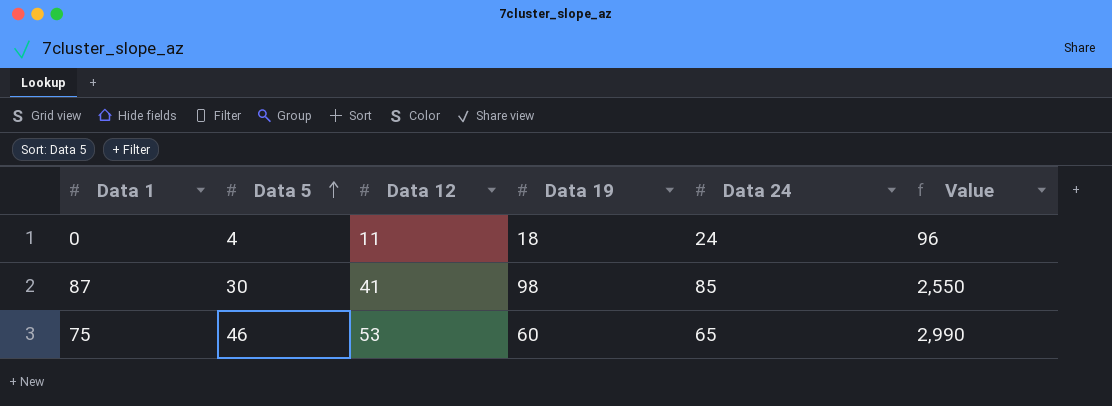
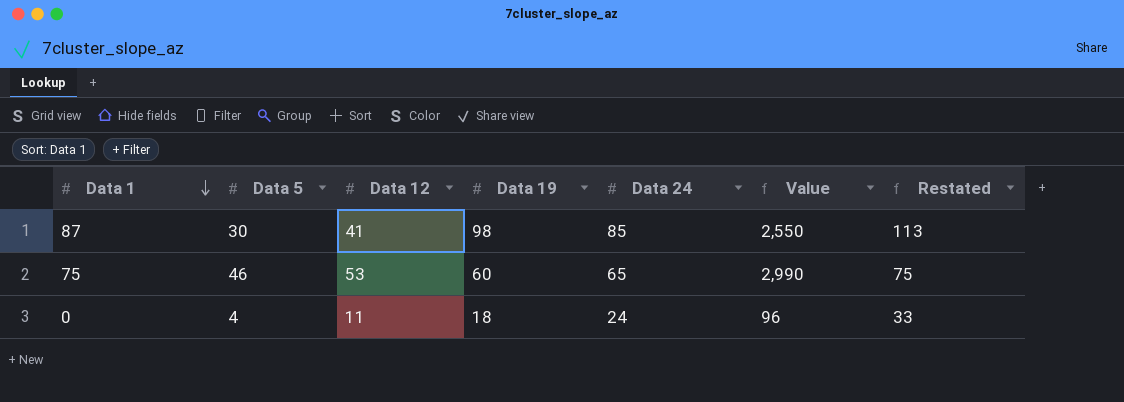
row order: Data 5 ascending -> Data 1 descending
column Restated | formula: none -> [Data 19] + 15

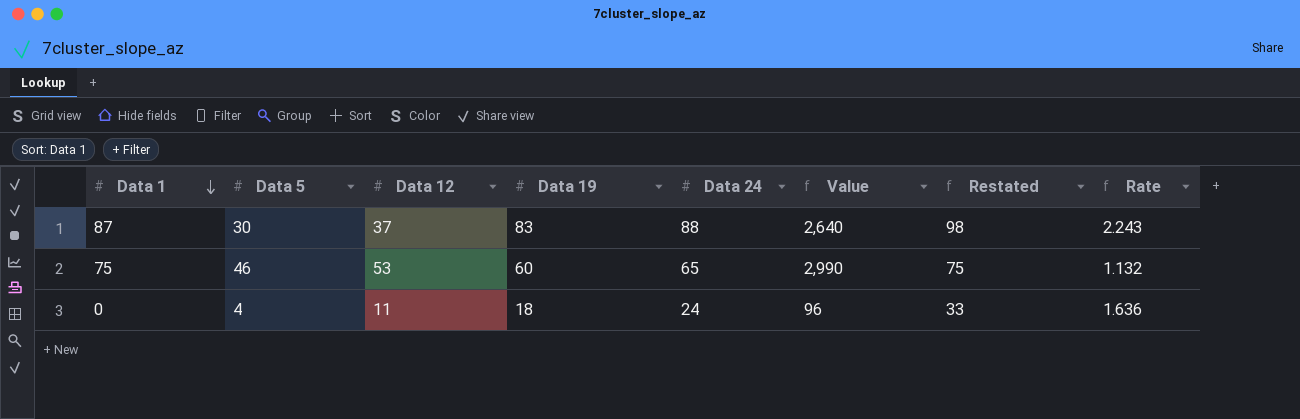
column Rate | formula: none -> [Data 19] / [Data 12]
87 | Data 12: 41 -> 37
87 | Data 19: 98 -> 83
87 | Data 24: 85 -> 88
87 | Value: 2,550 -> 2,640
87 | Restated: 113 -> 98

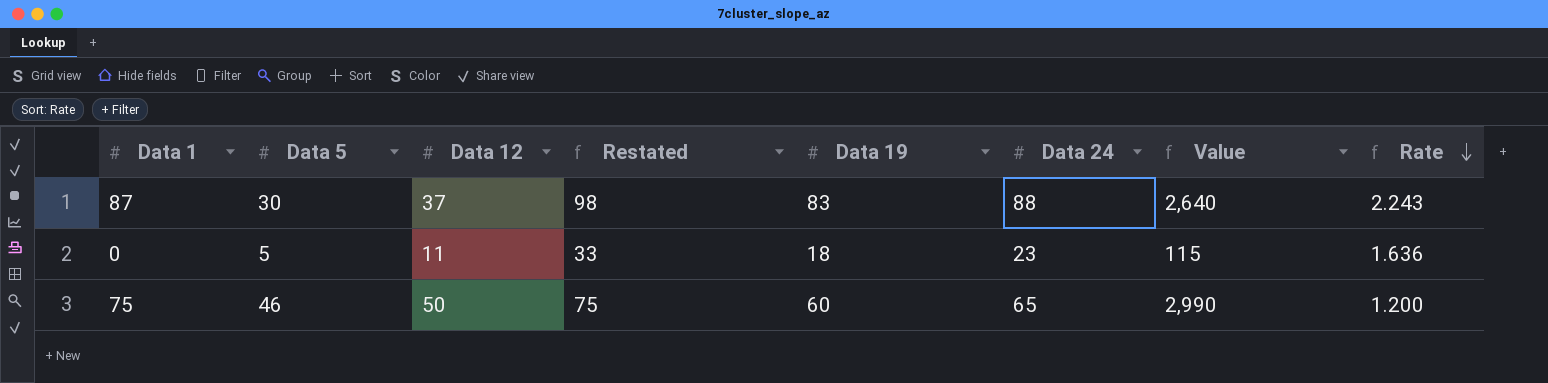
row order: Data 1 descending -> Rate descending
column Restated | position: 7 -> 4
0 | Data 5: 4 -> 5
0 | Data 24: 24 -> 23
0 | Value: 96 -> 115
75 | Data 12: 53 -> 50
75 | Rate: 1.132 -> 1.200

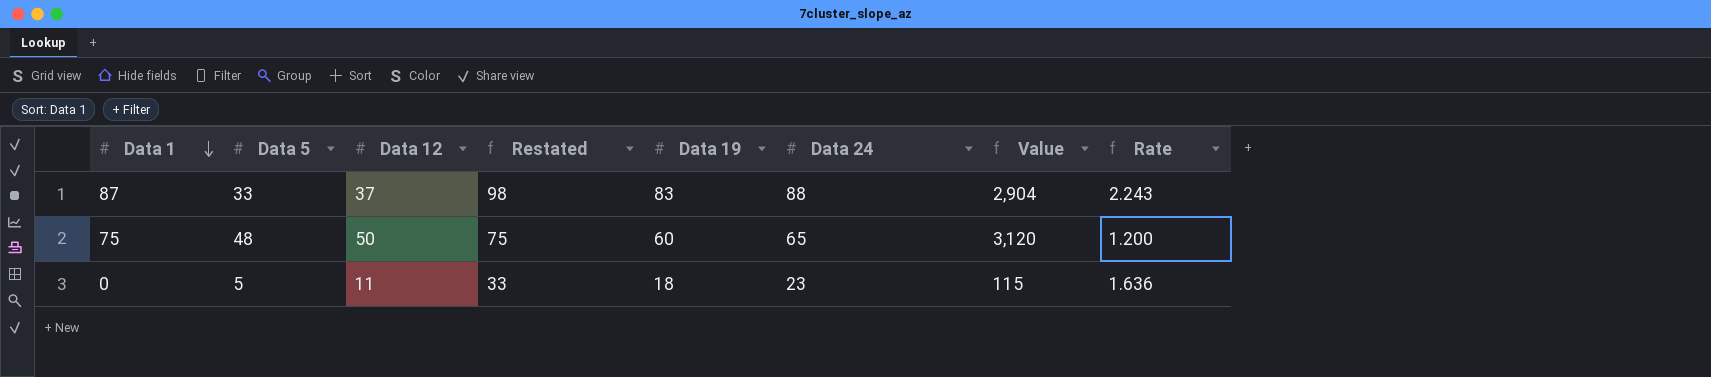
row order: Rate descending -> Data 1 descending
87 | Data 5: 30 -> 33
87 | Value: 2,640 -> 2,904
75 | Data 5: 46 -> 48
75 | Value: 2,990 -> 3,120

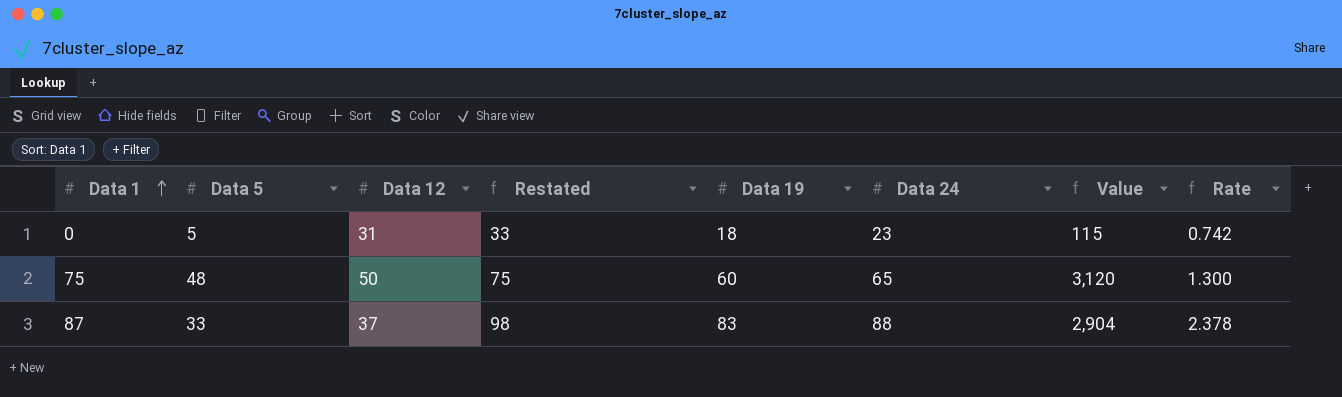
row order: Data 1 descending -> Data 1 ascending
column Rate | formula: [Data 19] / [Data 12] -> [Data 24] / [Data 12]
0 | Data 12: 11 -> 31

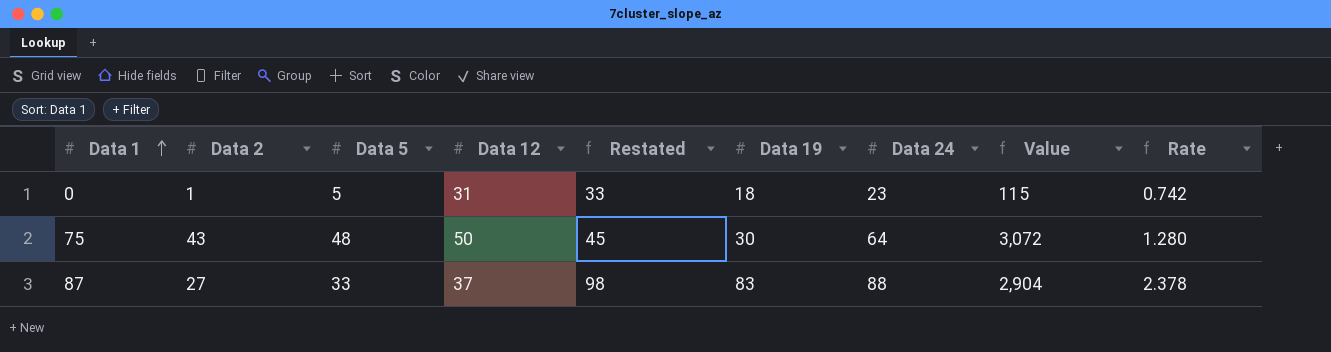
column Data 2 | position: none -> 2
75 | Restated: 75 -> 45
75 | Data 19: 60 -> 30
75 | Data 24: 65 -> 64
75 | Value: 3,120 -> 3,072
75 | Rate: 1.300 -> 1.280

